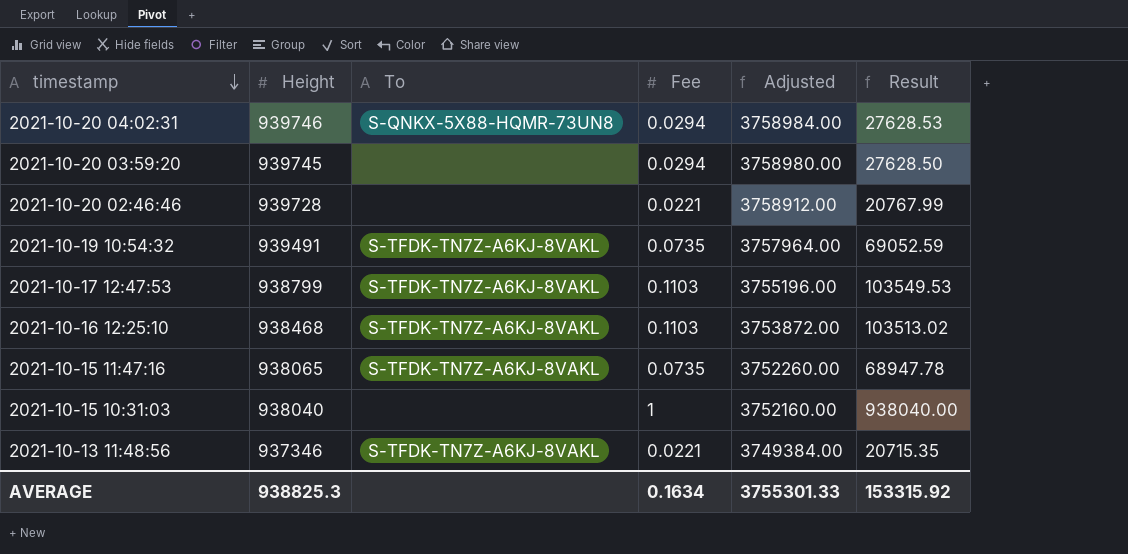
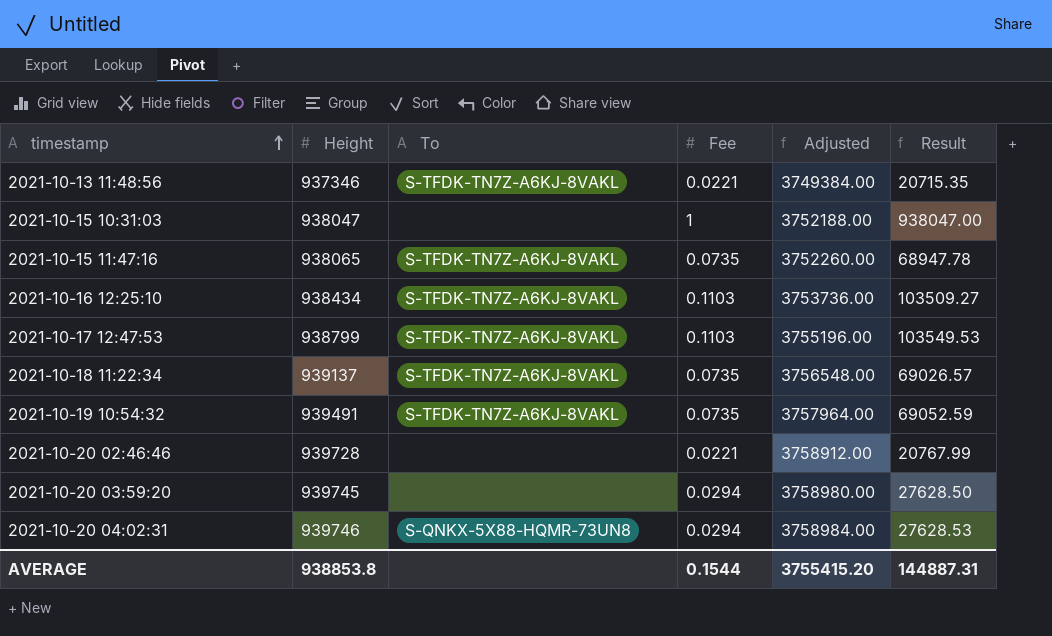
row order: timestamp descending -> timestamp ascending
2021-10-15 10:31:03 | Height: 938040 -> 938047
2021-10-15 10:31:03 | Adjusted: 3752160.00 -> 3752188.00
2021-10-15 10:31:03 | Result: 938040.00 -> 938047.00
2021-10-16 12:25:10 | Height: 938468 -> 938434
2021-10-16 12:25:10 | Adjusted: 3753872.00 -> 3753736.00
2021-10-16 12:25:10 | Result: 103513.02 -> 103509.27
row 2021-10-18 11:22:34: none -> 939137 | S-TFDK-TN7Z-A6KJ-8VAKL | 0.0735 | 3756548.00 | 69026.57
AVERAGE | Height: 938825.3 -> 938853.8
AVERAGE | Fee: 0.1634 -> 0.1544
AVERAGE | Adjusted: 3755301.33 -> 3755415.20
AVERAGE | Result: 153315.92 -> 144887.31

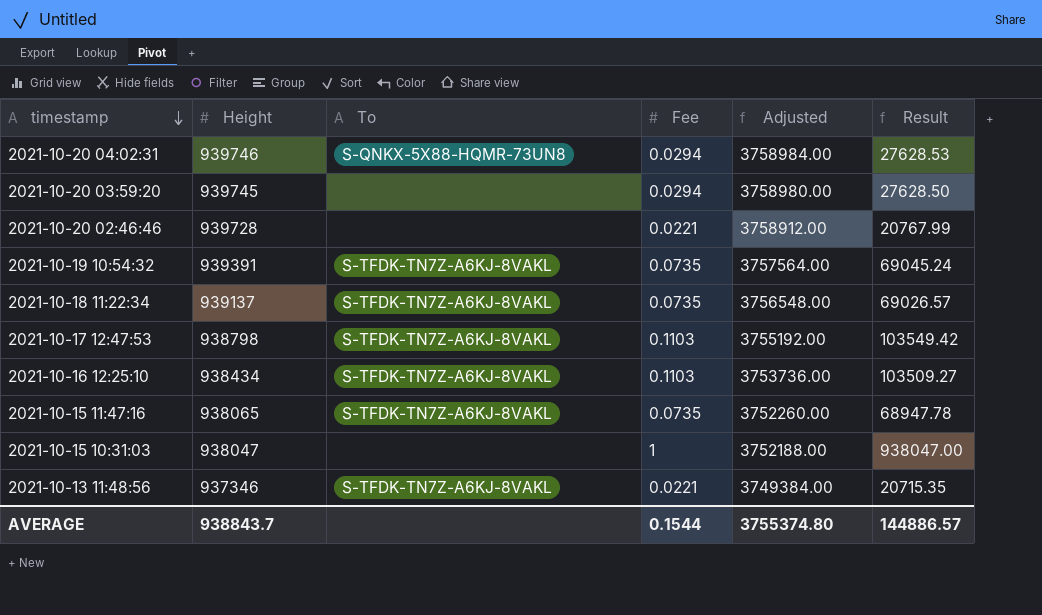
row order: timestamp ascending -> timestamp descending
2021-10-19 10:54:32 | Height: 939491 -> 939391
2021-10-19 10:54:32 | Adjusted: 3757964.00 -> 3757564.00
2021-10-19 10:54:32 | Result: 69052.59 -> 69045.24
2021-10-17 12:47:53 | Height: 938799 -> 938798
2021-10-17 12:47:53 | Adjusted: 3755196.00 -> 3755192.00
2021-10-17 12:47:53 | Result: 103549.53 -> 103549.42
AVERAGE | Height: 938853.8 -> 938843.7
AVERAGE | Adjusted: 3755415.20 -> 3755374.80
AVERAGE | Result: 144887.31 -> 144886.57

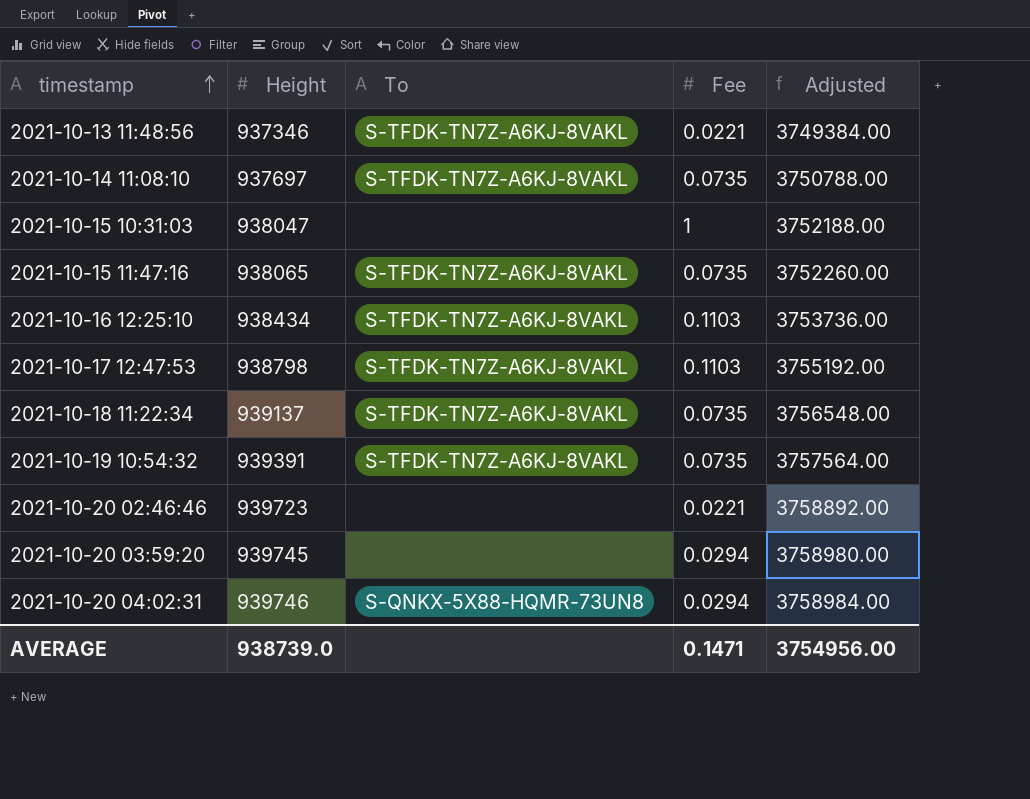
row order: timestamp descending -> timestamp ascending
column Result | formula: [Height] * [Fee] -> none
row 2021-10-14 11:08:10: none -> 937697 | S-TFDK-TN7Z-A6KJ-8VAKL | 0.0735 | 3750788.00
2021-10-20 02:46:46 | Height: 939728 -> 939723
2021-10-20 02:46:46 | Adjusted: 3758912.00 -> 3758892.00
AVERAGE | Height: 938843.7 -> 938739.0
AVERAGE | Fee: 0.1544 -> 0.1471
AVERAGE | Adjusted: 3755374.80 -> 3754956.00

